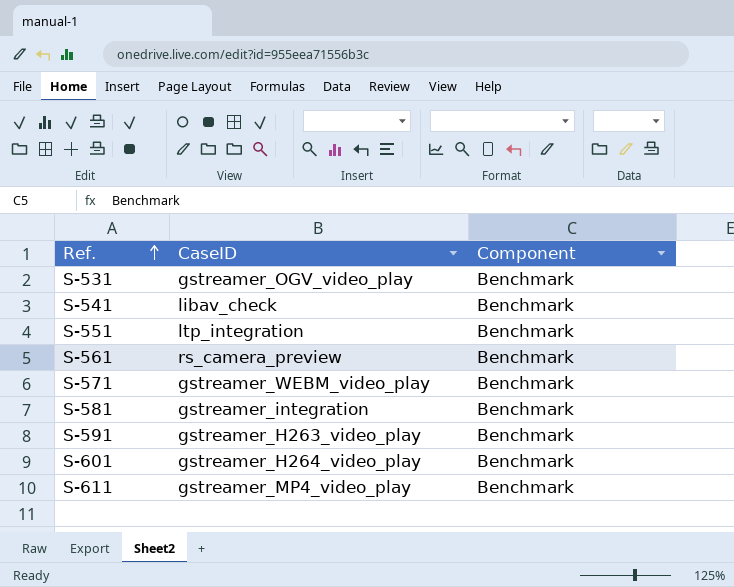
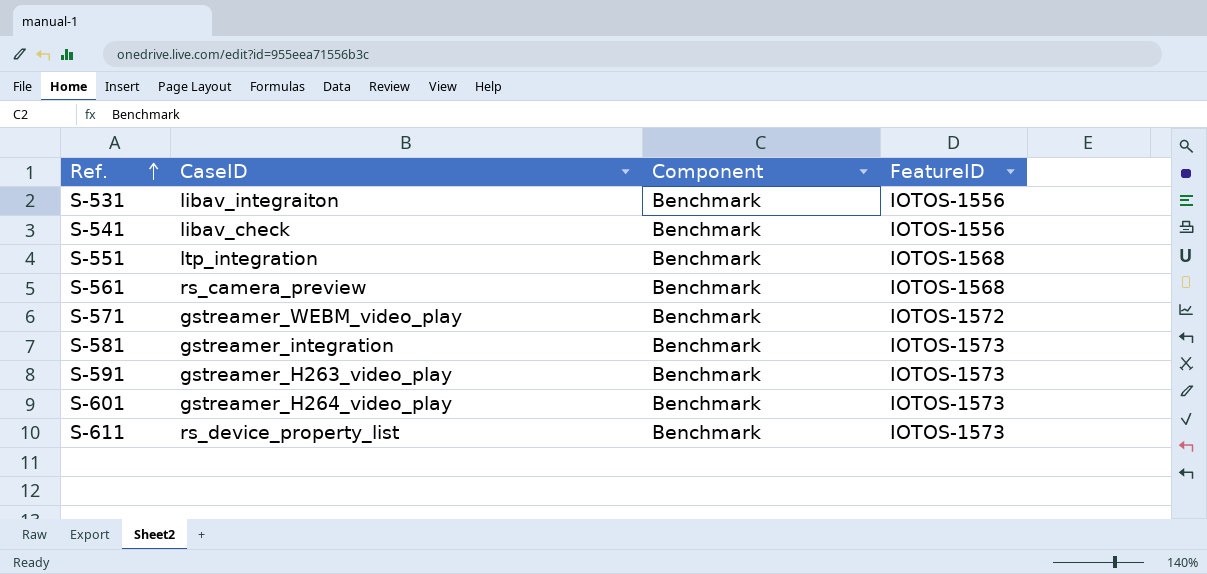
column FeatureID | position: none -> 4
S-531 | CaseID: gstreamer_OGV_video_play -> libav_integraiton
S-611 | CaseID: gstreamer_MP4_video_play -> rs_device_property_list

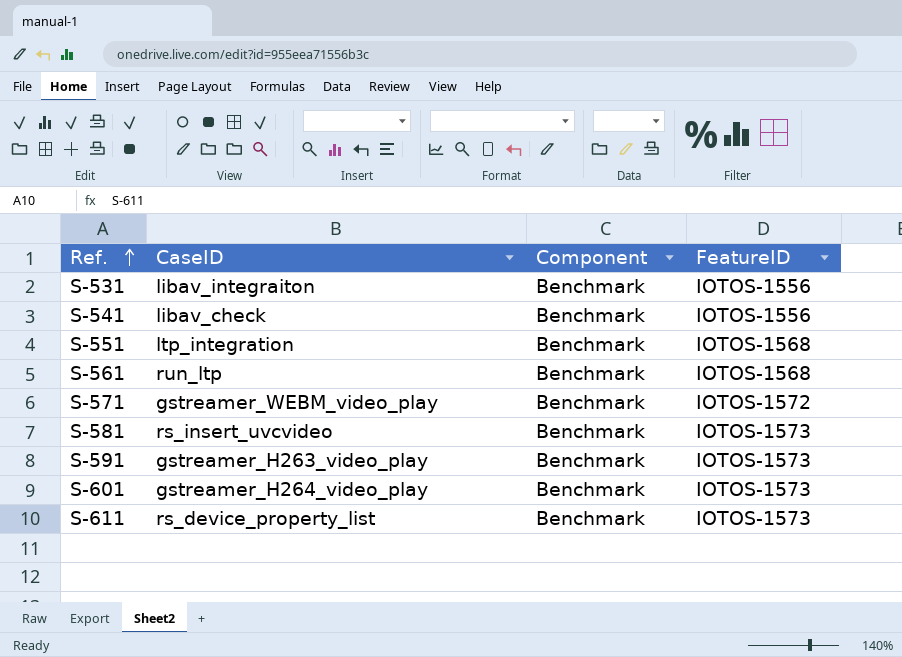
S-561 | CaseID: rs_camera_preview -> run_ltp
S-581 | CaseID: gstreamer_integration -> rs_insert_uvcvideo

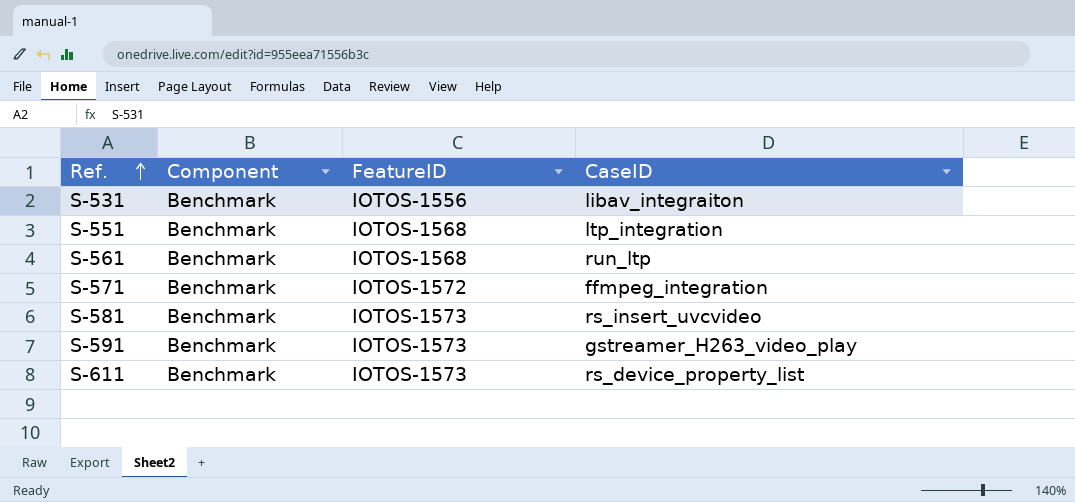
column CaseID | position: 2 -> 4
row S-541: libav_check | Benchmark | IOTOS-1556 -> none
row S-601: gstreamer_H264_video_play | Benchmark | IOTOS-1573 -> none
S-571 | CaseID: gstreamer_WEBM_video_play -> ffmpeg_integration

